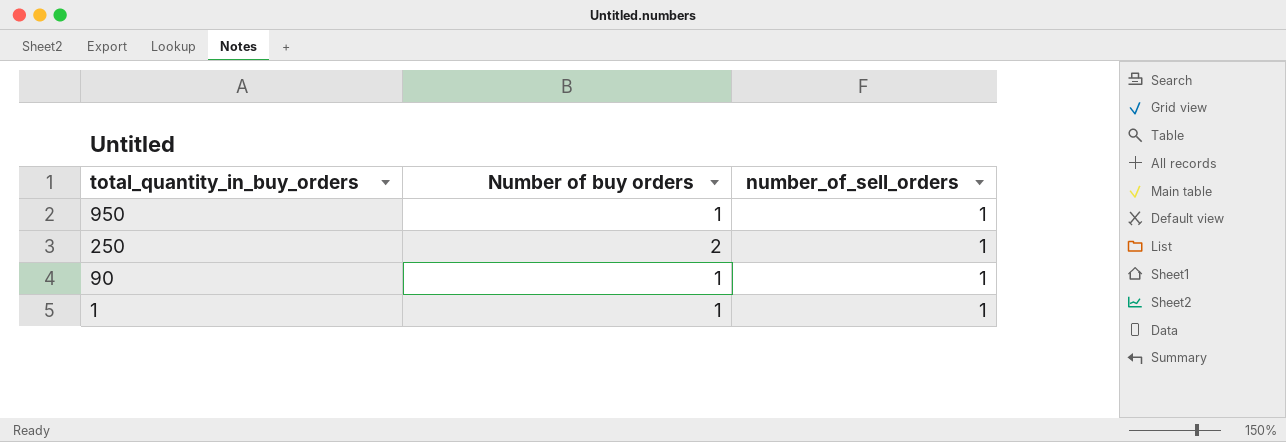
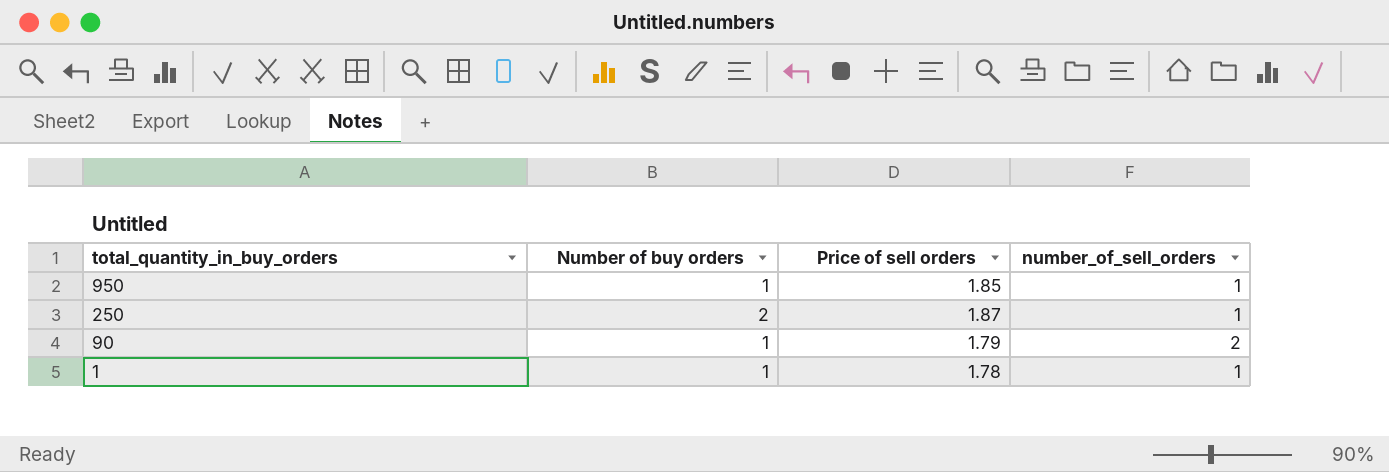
column Price of sell orders | position: none -> 3
90 | number_of_sell_orders: 1 -> 2

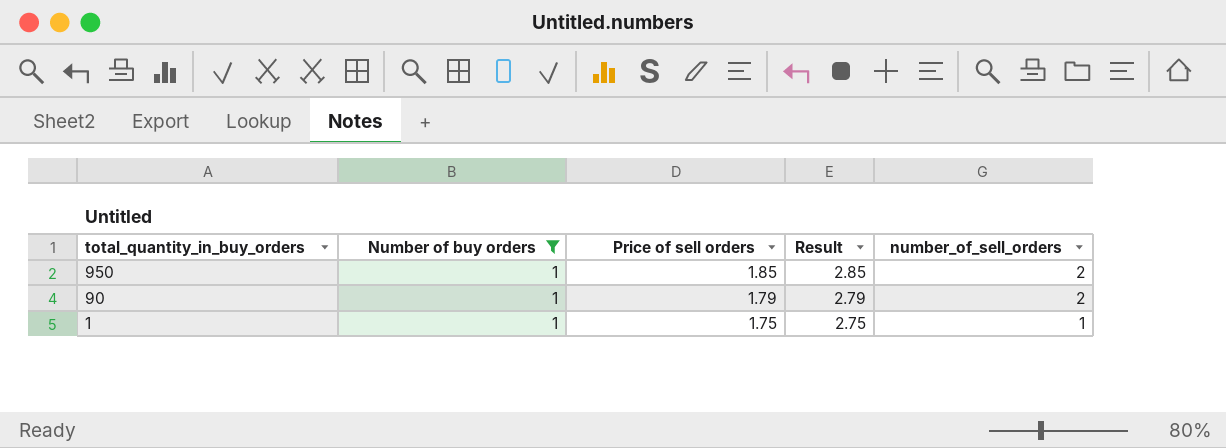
filter: none -> Number of buy orders = 1
column Result | formula: none -> [Price of sell orders] + 1
950 | number_of_sell_orders: 1 -> 2
1 | Price of sell orders: 1.78 -> 1.75

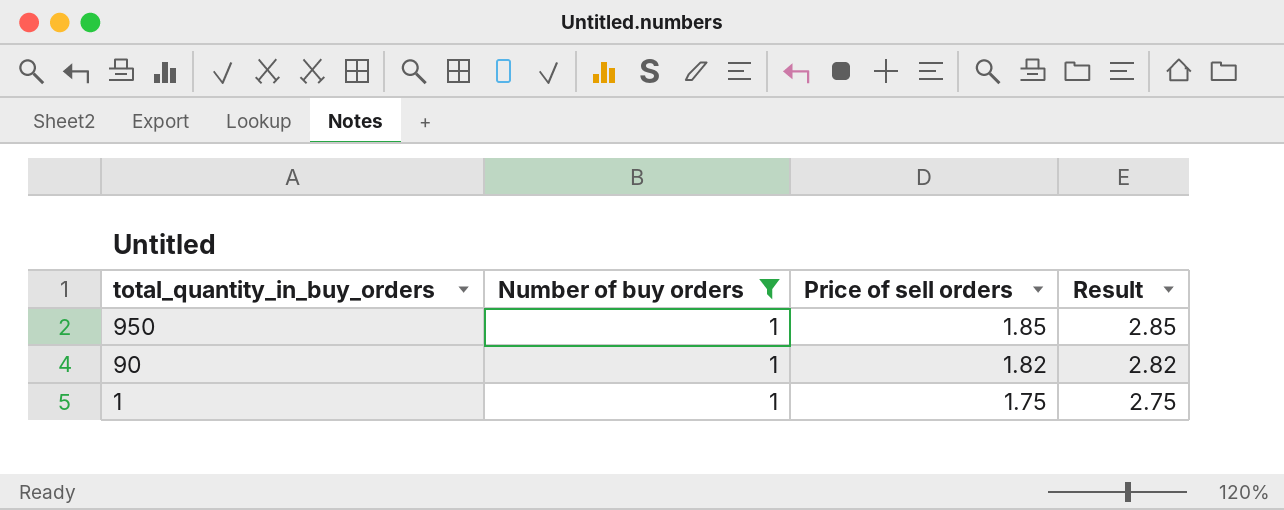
column number_of_sell_orders | position: 5 -> none
90 | Price of sell orders: 1.79 -> 1.82
90 | Result: 2.79 -> 2.82

